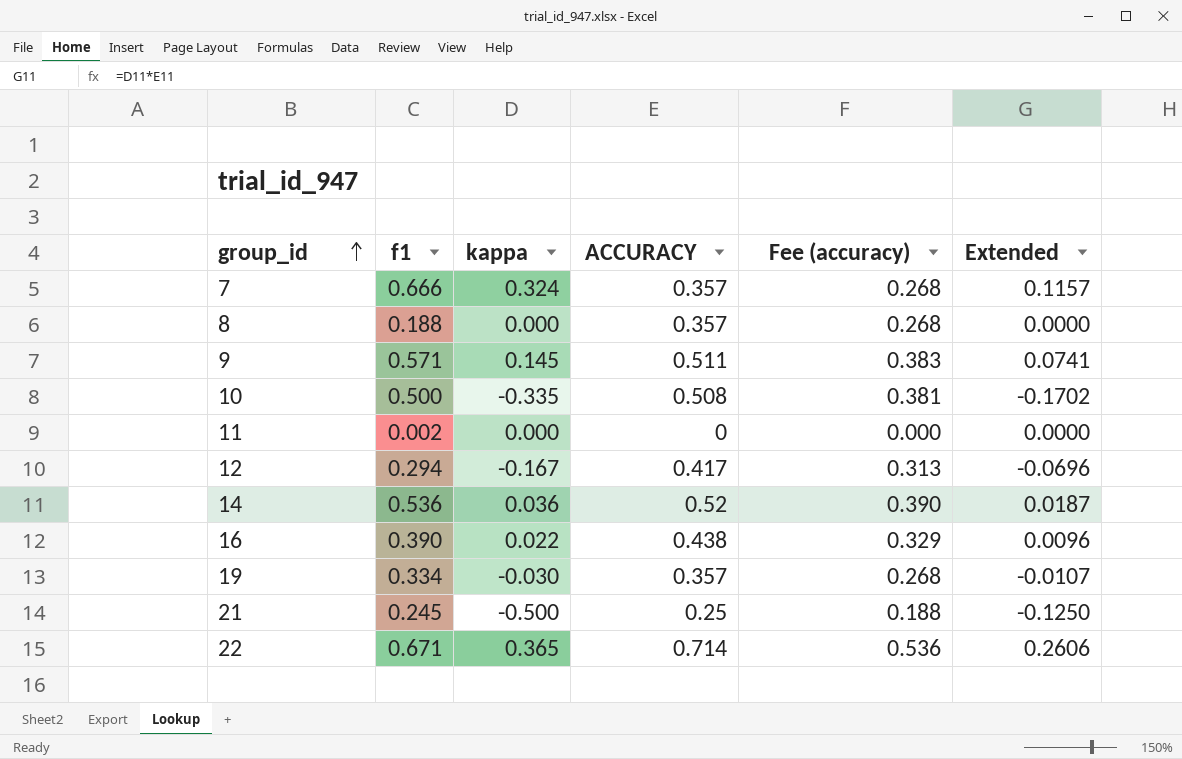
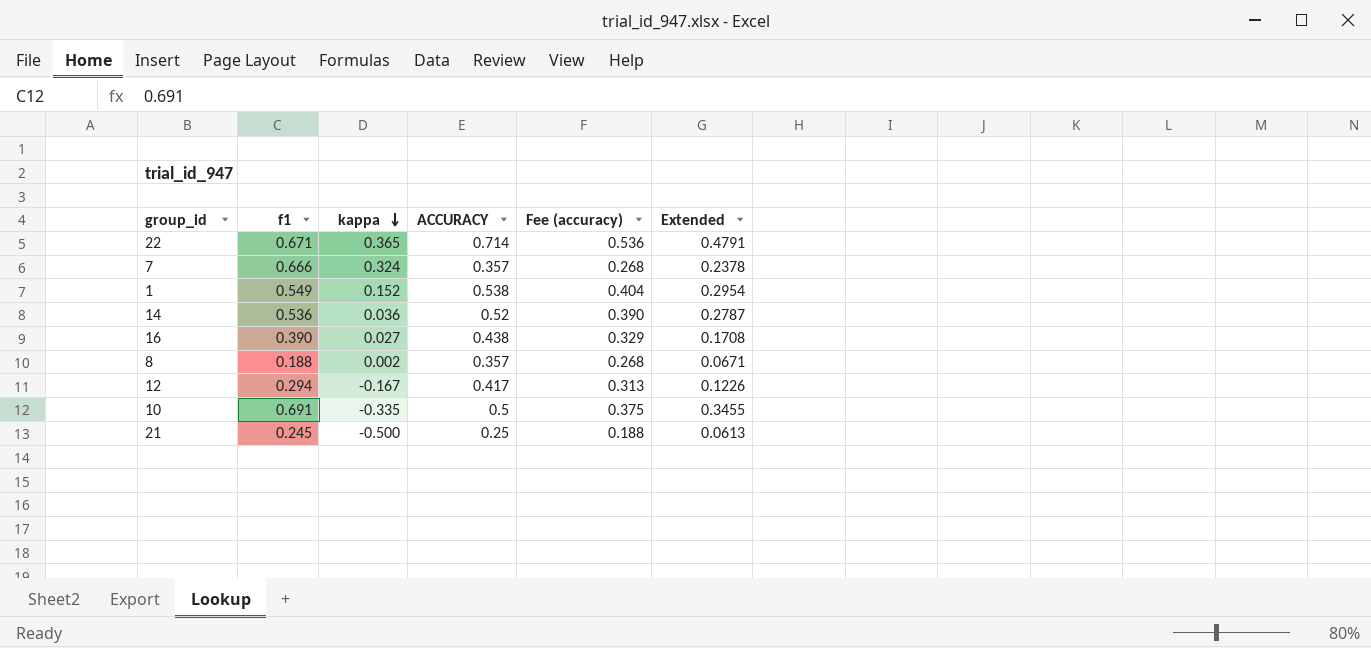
row order: group_id ascending -> kappa descending
column Extended | formula: [kappa] * [ACCURACY] -> [f1] * [ACCURACY]
row 9: 0.571 | 0.145 | 0.511 | 0.383 | 0.0741 -> none
row 11: 0.002 | 0.000 | 0 | 0.000 | 0.0000 -> none
row 19: 0.334 | -0.030 | 0.357 | 0.268 | -0.0107 -> none
row 1: none -> 0.549 | 0.152 | 0.538 | 0.404 | 0.2954
16 | kappa: 0.022 -> 0.027
8 | kappa: 0.000 -> 0.002
10 | f1: 0.500 -> 0.691
10 | ACCURACY: 0.508 -> 0.5
10 | Fee (accuracy): 0.381 -> 0.375

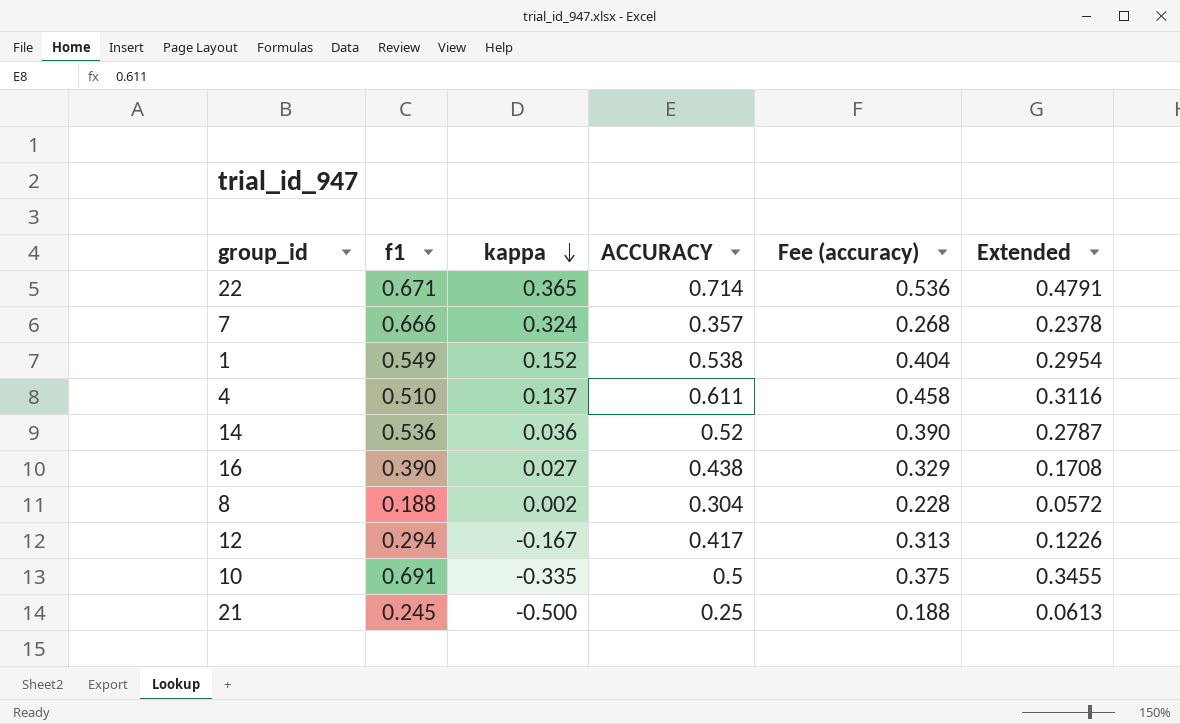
row 4: none -> 0.510 | 0.137 | 0.611 | 0.458 | 0.3116
8 | ACCURACY: 0.357 -> 0.304
8 | Fee (accuracy): 0.268 -> 0.228
8 | Extended: 0.0671 -> 0.0572

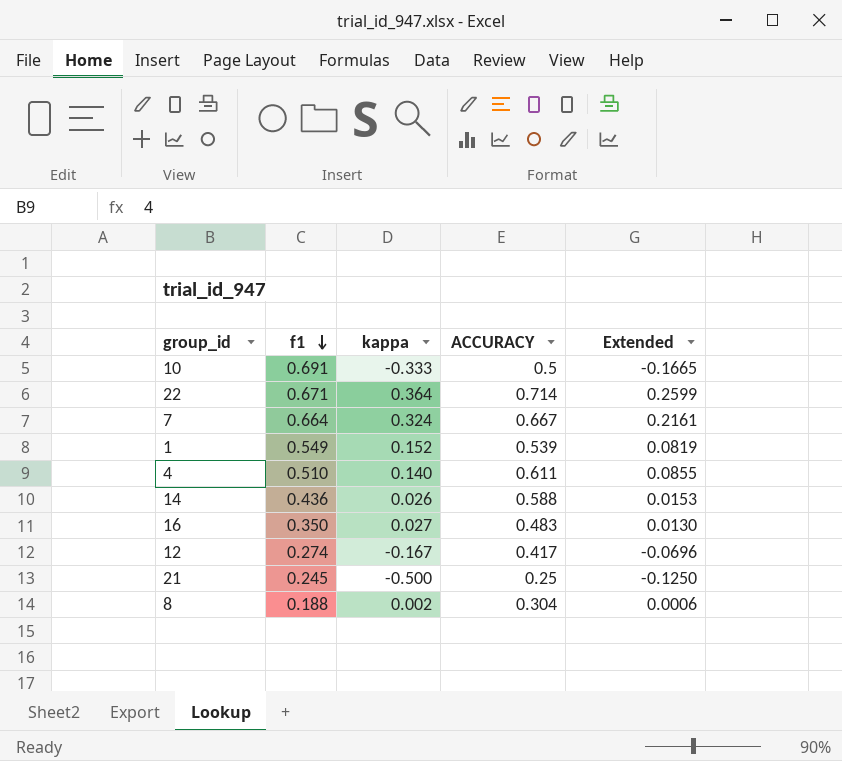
row order: kappa descending -> f1 descending
column Fee (accuracy) | formula: [ACCURACY] * 0.75 -> none
column Extended | formula: [f1] * [ACCURACY] -> [kappa] * [ACCURACY]
10 | kappa: -0.335 -> -0.333
22 | kappa: 0.365 -> 0.364
7 | f1: 0.666 -> 0.664
7 | ACCURACY: 0.357 -> 0.667
1 | ACCURACY: 0.538 -> 0.539
4 | kappa: 0.137 -> 0.140
14 | f1: 0.536 -> 0.436
14 | kappa: 0.036 -> 0.026
14 | ACCURACY: 0.52 -> 0.588
16 | f1: 0.390 -> 0.350
16 | ACCURACY: 0.438 -> 0.483
12 | f1: 0.294 -> 0.274

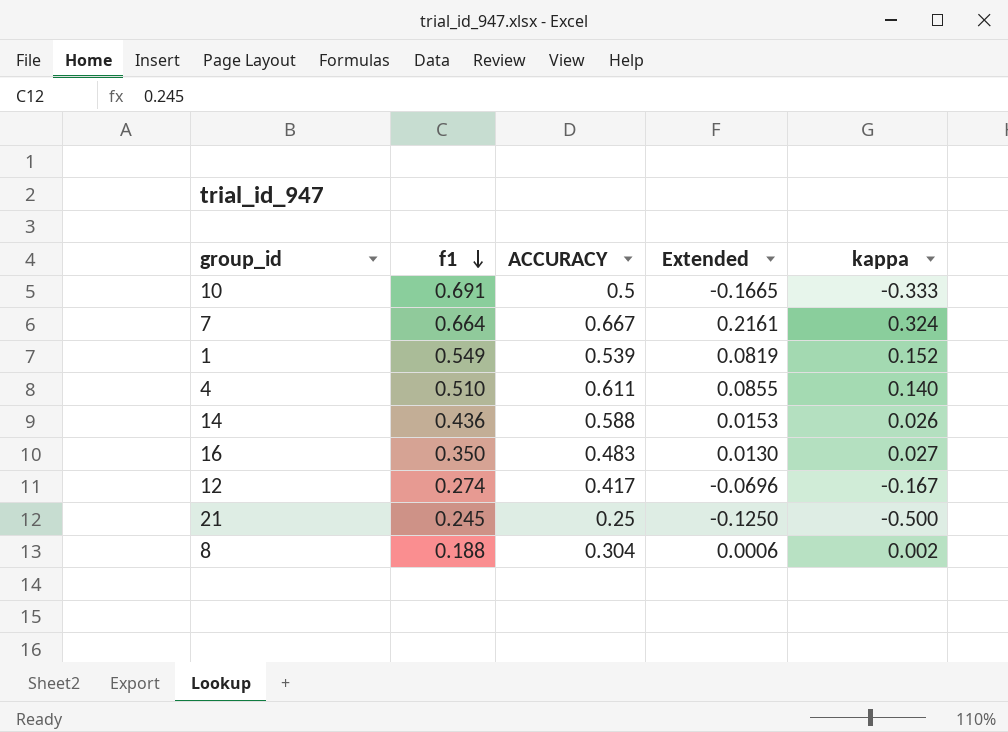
column kappa | position: 3 -> 5
row 22: 0.671 | 0.364 | 0.714 | 0.2599 -> none

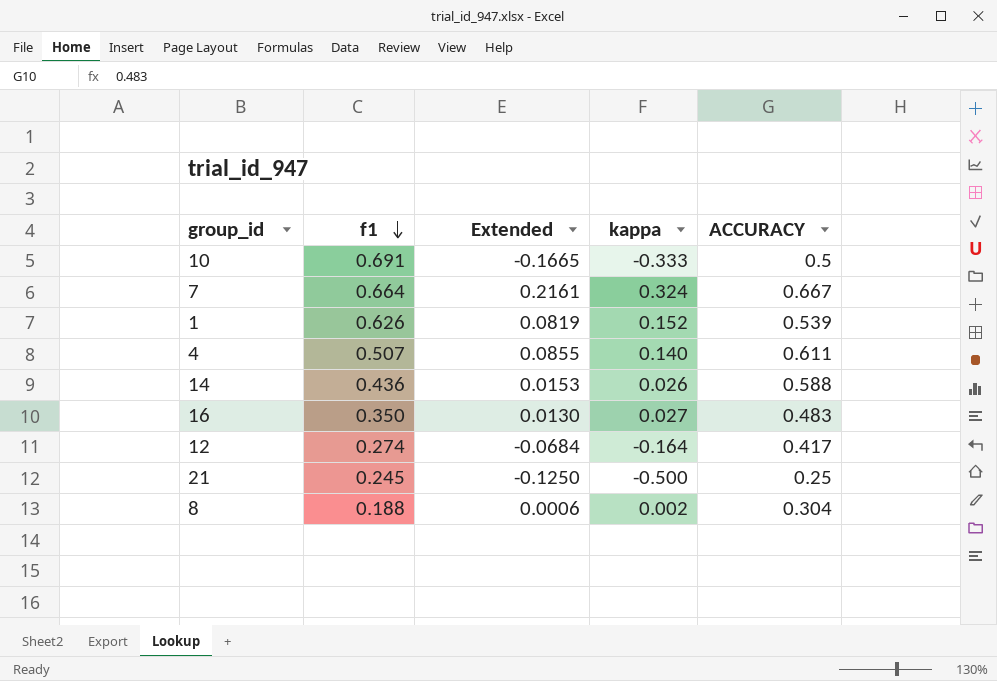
column ACCURACY | position: 3 -> 5
1 | f1: 0.549 -> 0.626
4 | f1: 0.510 -> 0.507
12 | Extended: -0.0696 -> -0.0684
12 | kappa: -0.167 -> -0.164

